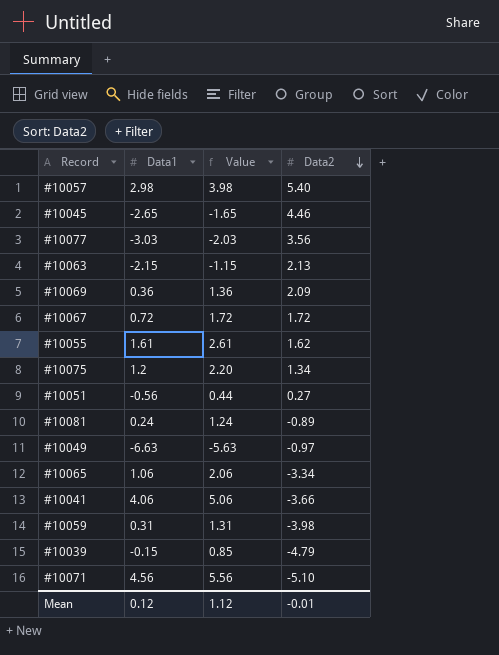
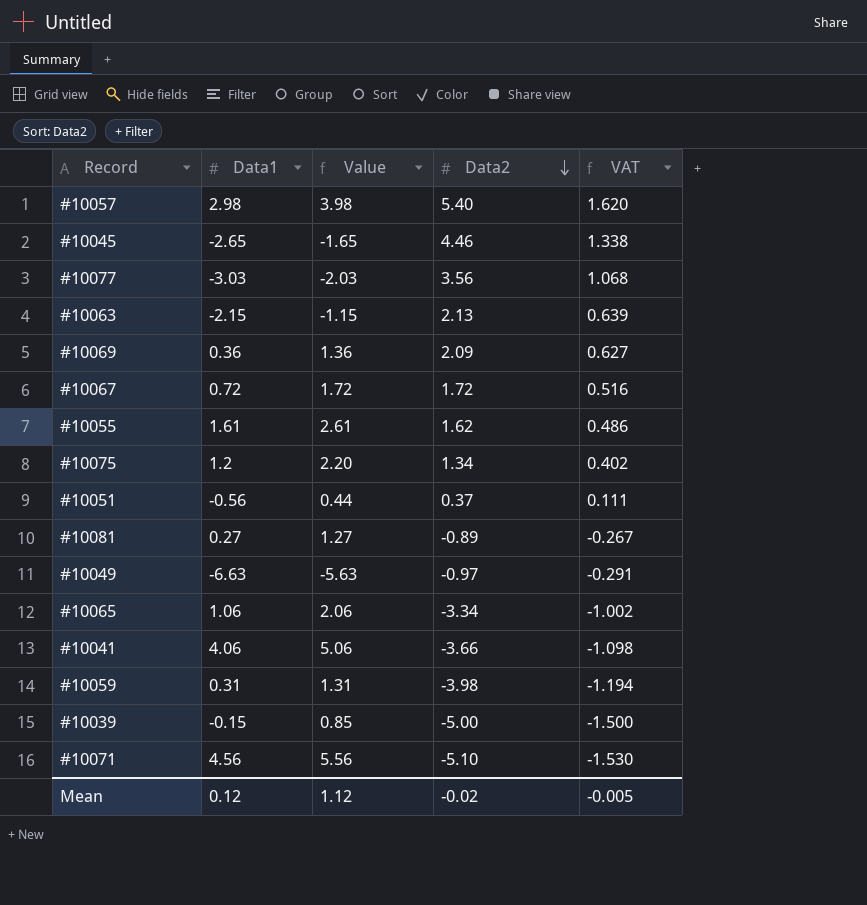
column VAT | formula: none -> [Data2] * 0.3
#10051 | Data2: 0.27 -> 0.37
#10081 | Data1: 0.24 -> 0.27
#10081 | Value: 1.24 -> 1.27
#10039 | Data2: -4.79 -> -5.00
Mean | Data2: -0.01 -> -0.02

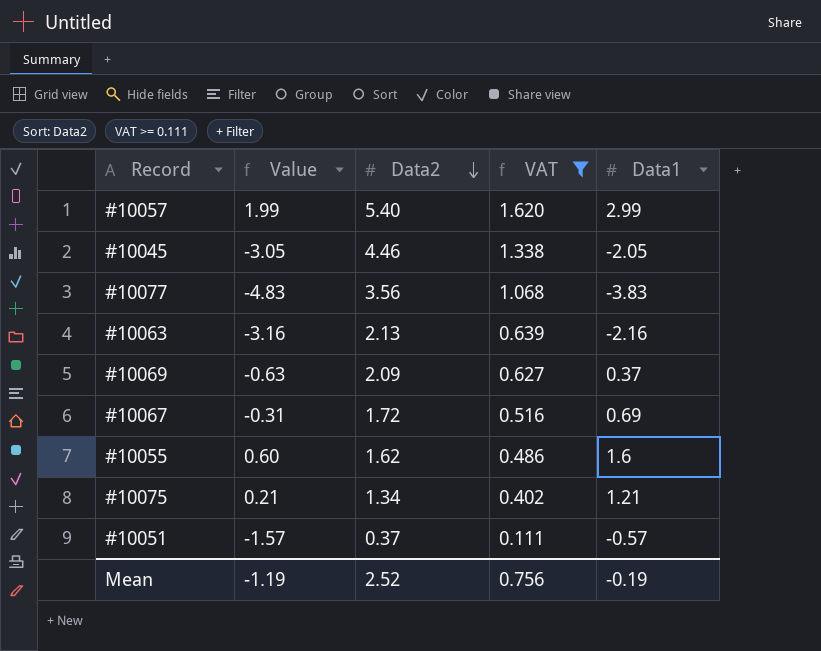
filter: none -> VAT >= 0.111
column Value | formula: [Data1] + 1 -> [Data1] - 1
column Data1 | position: 2 -> 5
#10057 | Data1: 2.98 -> 2.99
#10045 | Data1: -2.65 -> -2.05
#10077 | Data1: -3.03 -> -3.83
#10063 | Data1: -2.15 -> -2.16
#10069 | Data1: 0.36 -> 0.37
#10067 | Data1: 0.72 -> 0.69
#10055 | Data1: 1.61 -> 1.6
#10075 | Data1: 1.2 -> 1.21
#10051 | Data1: -0.56 -> -0.57
Mean | Value: 1.12 -> -1.19
Mean | Data2: -0.02 -> 2.52
Mean | VAT: -0.005 -> 0.756
Mean | Data1: 0.12 -> -0.19

